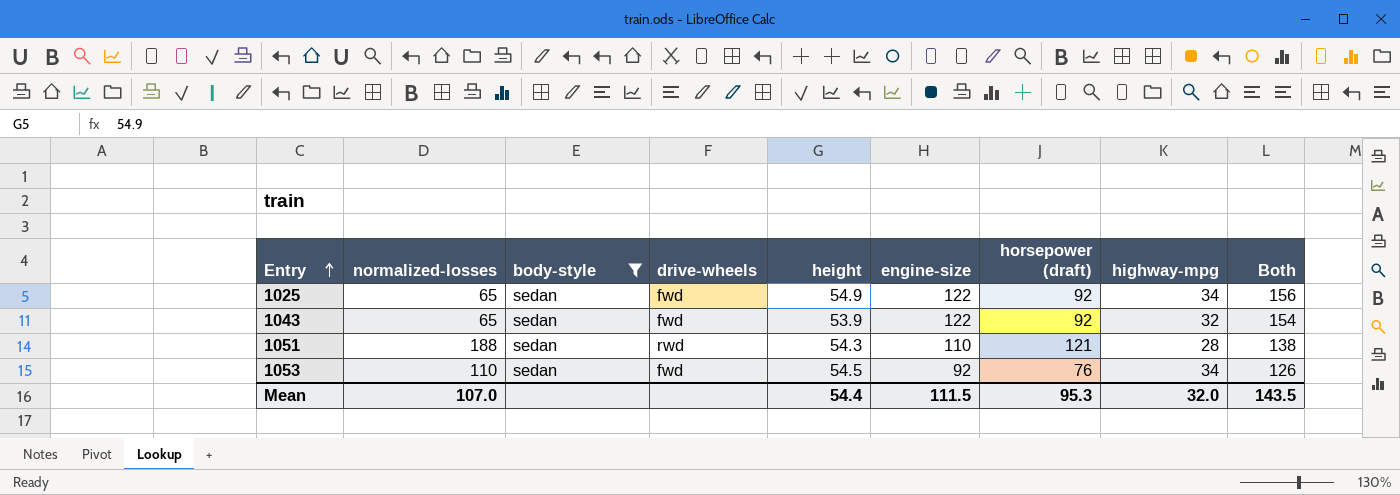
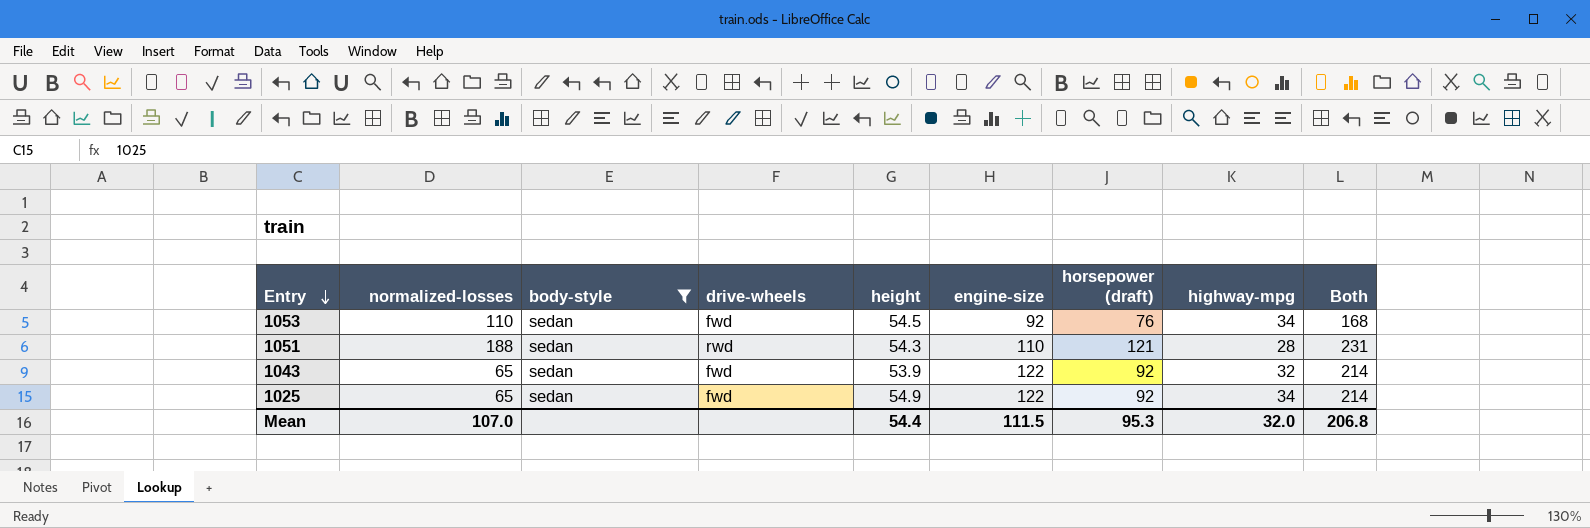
row order: Entry ascending -> Entry descending
column Both | formula: [engine-size] + [highway-mpg] -> [engine-size] + [horsepower (draft)]
Mean | Both: 143.5 -> 206.8

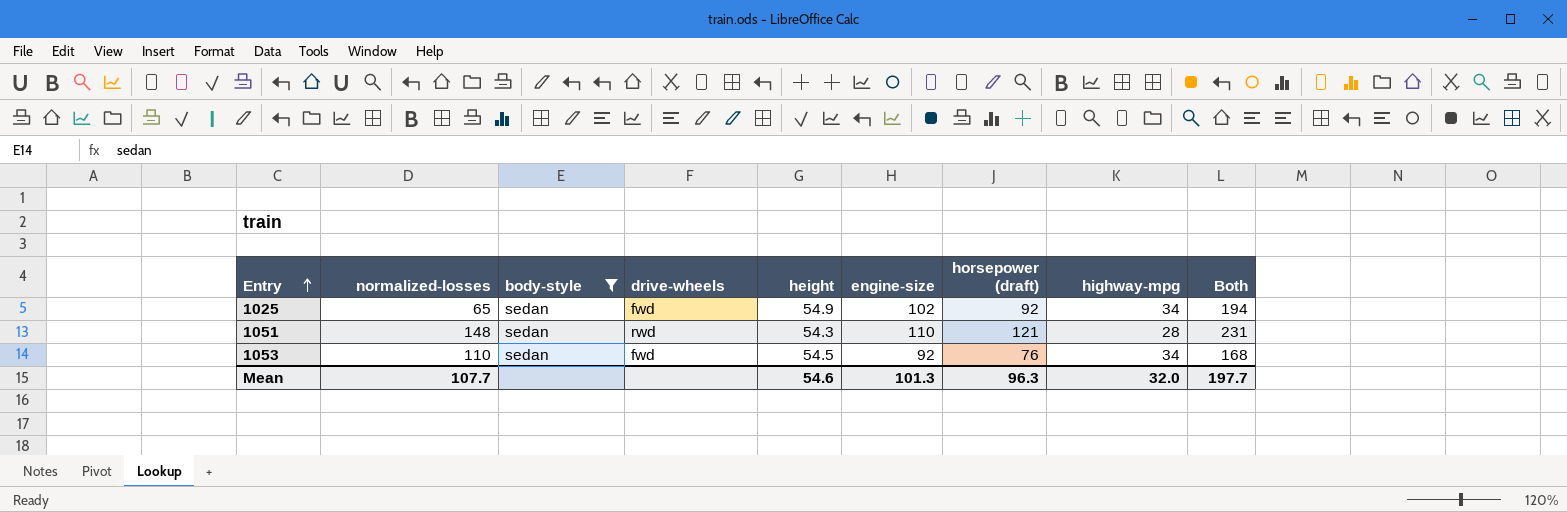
row order: Entry descending -> Entry ascending
row 1043: 65 | sedan | fwd | 53.9 | 122 | 92 | 32 | 214 -> none
1025 | engine-size: 122 -> 102
1025 | Both: 214 -> 194
1051 | normalized-losses: 188 -> 148
Mean | normalized-losses: 107.0 -> 107.7
Mean | height: 54.4 -> 54.6
Mean | engine-size: 111.5 -> 101.3
Mean | horsepower (draft): 95.3 -> 96.3
Mean | Both: 206.8 -> 197.7

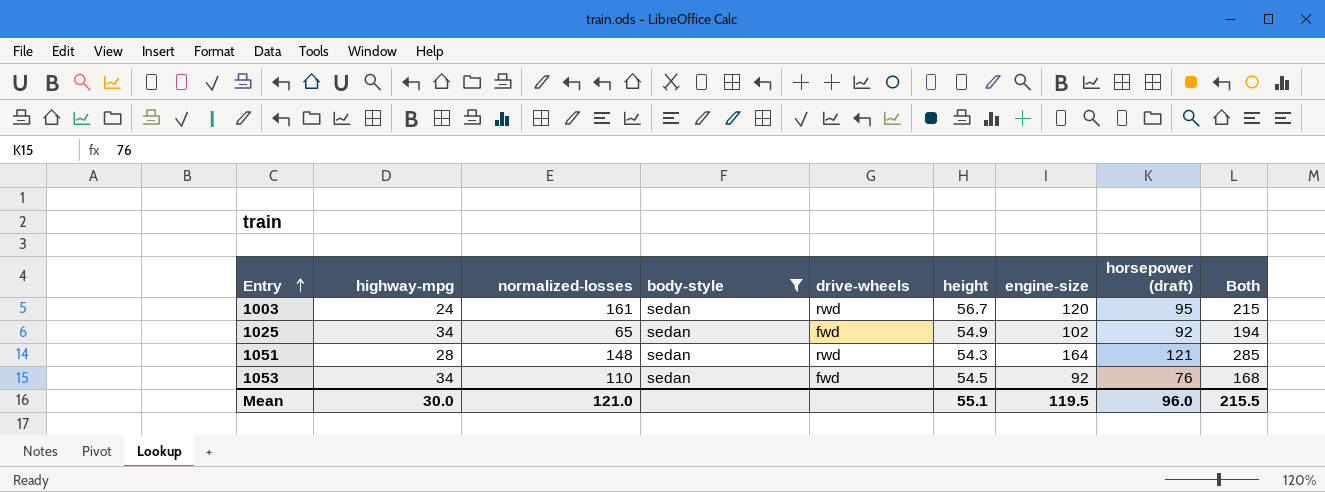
column highway-mpg | position: 8 -> 2
row 1003: none -> 24 | 161 | sedan | rwd | 56.7 | 120 | 95 | 215
1051 | engine-size: 110 -> 164
1051 | Both: 231 -> 285
Mean | highway-mpg: 32.0 -> 30.0
Mean | normalized-losses: 107.7 -> 121.0
Mean | height: 54.6 -> 55.1
Mean | engine-size: 101.3 -> 119.5
Mean | horsepower (draft): 96.3 -> 96.0
Mean | Both: 197.7 -> 215.5

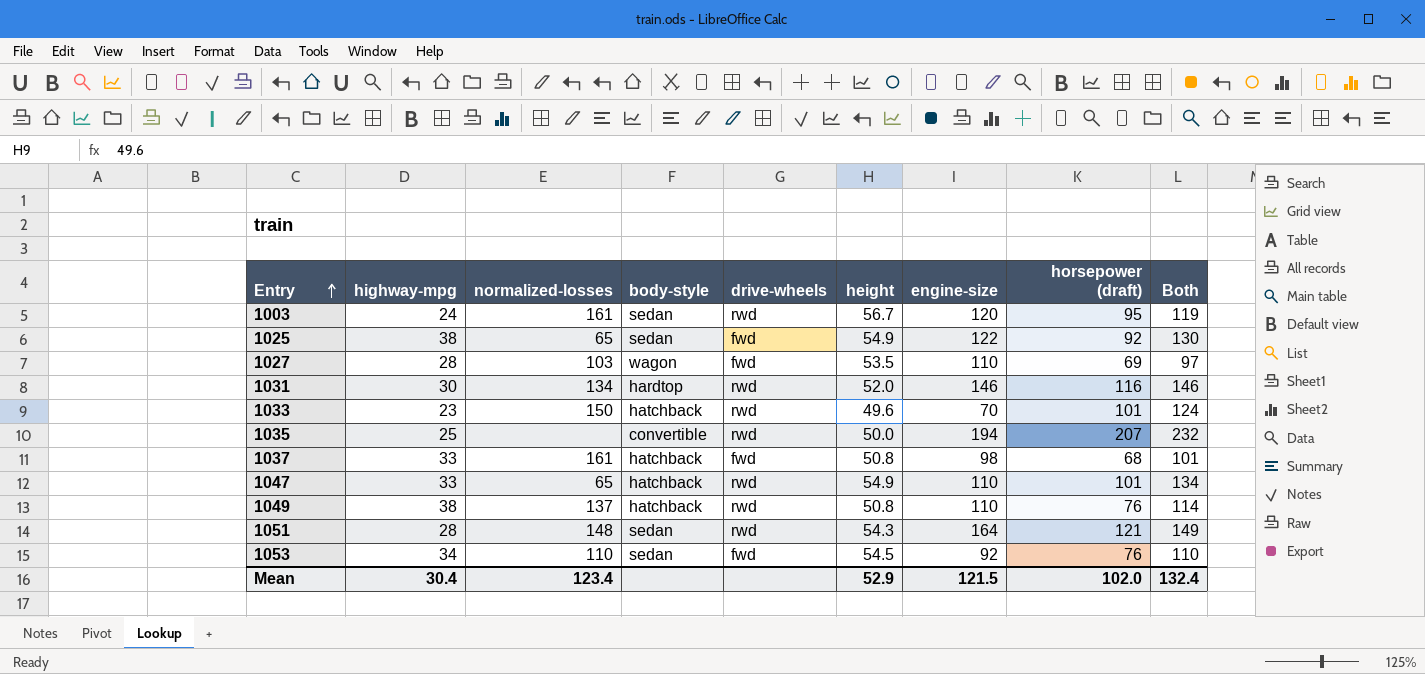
filter: body-style = sedan -> none
column Both | formula: [engine-size] + [horsepower (draft)] -> [highway-mpg] + [horsepower (draft)]
1025 | highway-mpg: 34 -> 38
1025 | engine-size: 102 -> 122
Mean | highway-mpg: 30.0 -> 30.4
Mean | normalized-losses: 121.0 -> 123.4
Mean | height: 55.1 -> 52.9
Mean | engine-size: 119.5 -> 121.5
Mean | horsepower (draft): 96.0 -> 102.0
Mean | Both: 215.5 -> 132.4

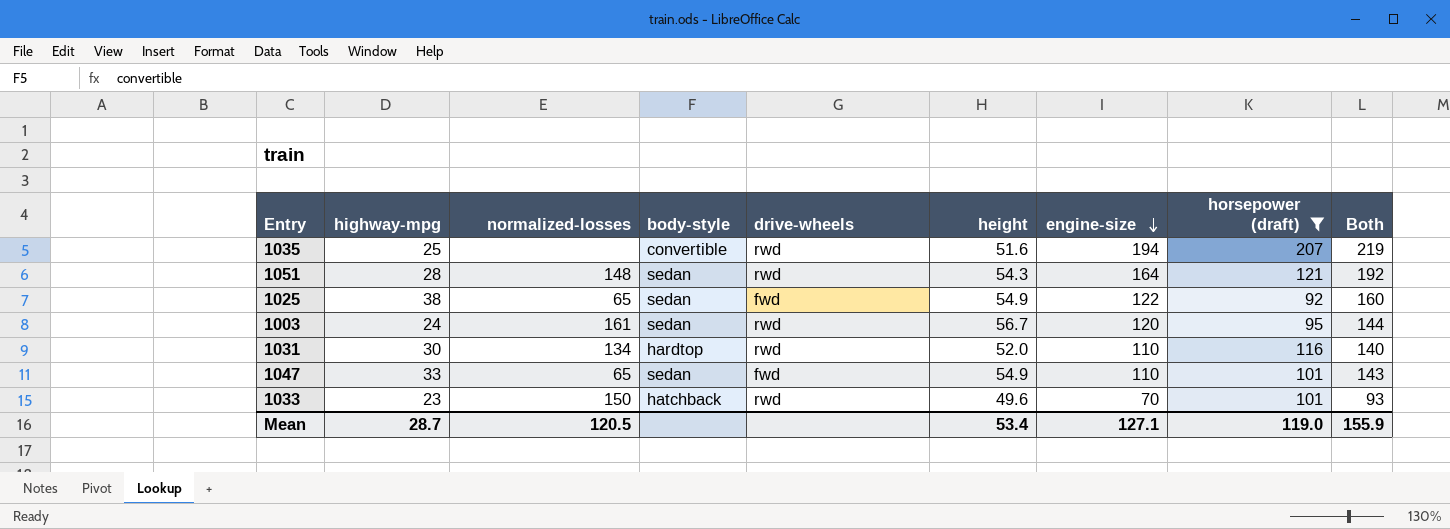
filter: none -> horsepower (draft) >= 92
row order: Entry ascending -> engine-size descending
column Both | formula: [highway-mpg] + [horsepower (draft)] -> [highway-mpg] + [engine-size]
1035 | height: 50.0 -> 51.6
1031 | engine-size: 146 -> 110
1047 | body-style: hatchback -> sedan
1047 | drive-wheels: rwd -> fwd
Mean | highway-mpg: 30.4 -> 28.7
Mean | normalized-losses: 123.4 -> 120.5
Mean | height: 52.9 -> 53.4
Mean | engine-size: 121.5 -> 127.1
Mean | horsepower (draft): 102.0 -> 119.0
Mean | Both: 132.4 -> 155.9

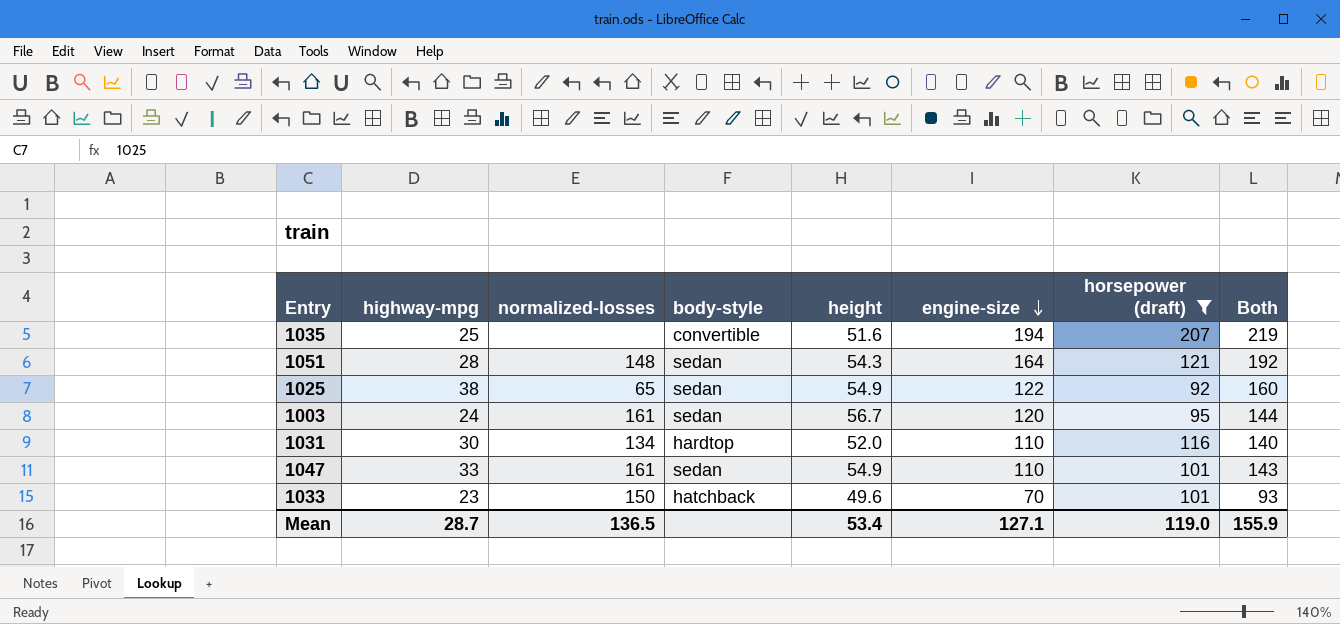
column drive-wheels | position: 5 -> none
1047 | normalized-losses: 65 -> 161
Mean | normalized-losses: 120.5 -> 136.5

